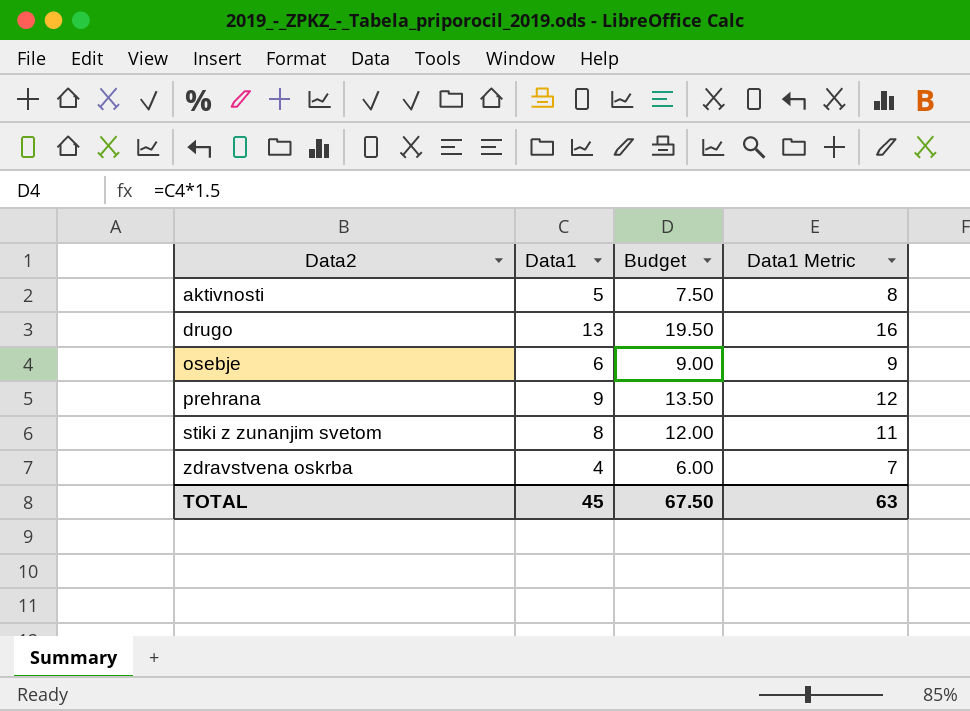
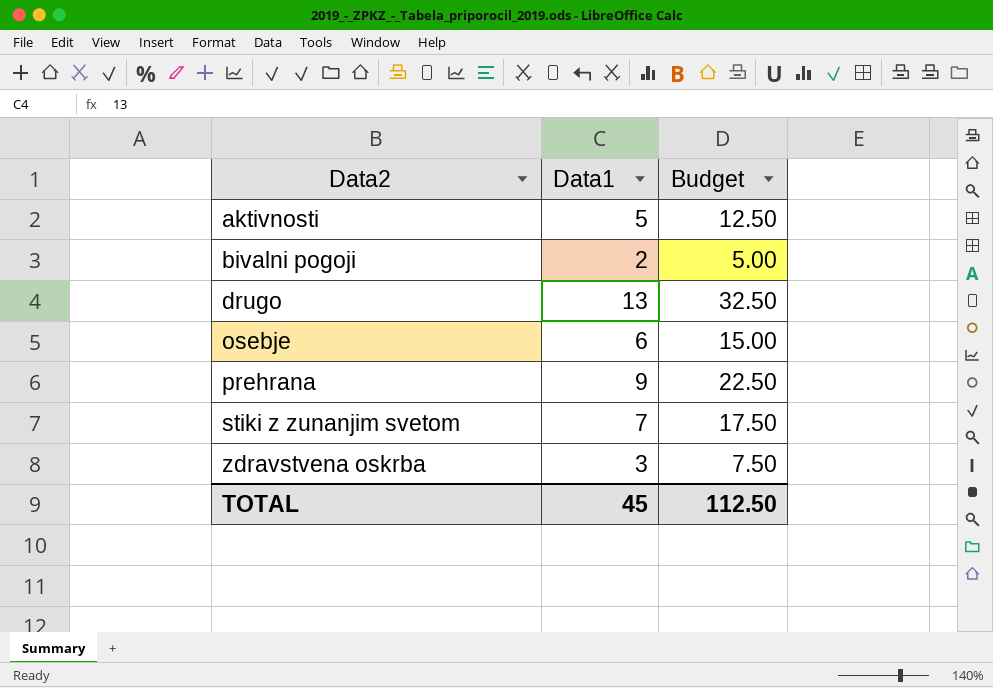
column Data1 Metric | formula: [Data1] + 3 -> none
column Budget | formula: [Data1] * 1.5 -> [Data1] * 2.5
row bivalni pogoji: none -> 2 | 5.00
stiki z zunanjim svetom | Data1: 8 -> 7
zdravstvena oskrba | Data1: 4 -> 3
TOTAL | Budget: 67.50 -> 112.50

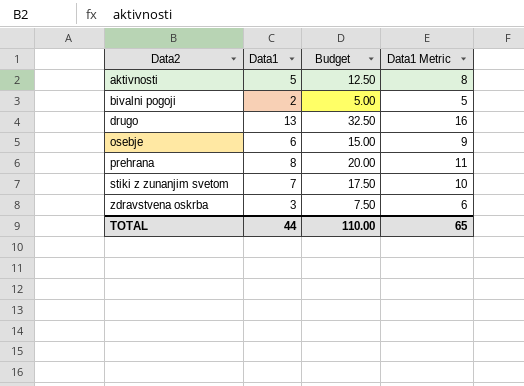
column Data1 Metric | formula: none -> [Data1] + 3
prehrana | Data1: 9 -> 8
prehrana | Budget: 22.50 -> 20.00
TOTAL | Data1: 45 -> 44
TOTAL | Budget: 112.50 -> 110.00

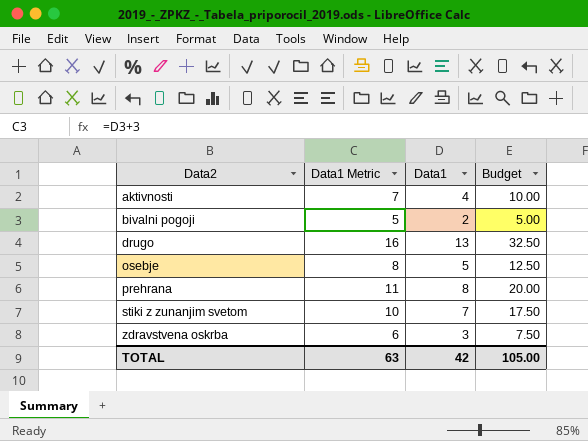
column Data1 Metric | position: 4 -> 2
aktivnosti | Data1 Metric: 8 -> 7
aktivnosti | Data1: 5 -> 4
aktivnosti | Budget: 12.50 -> 10.00
osebje | Data1 Metric: 9 -> 8
osebje | Data1: 6 -> 5
osebje | Budget: 15.00 -> 12.50
TOTAL | Data1 Metric: 65 -> 63
TOTAL | Data1: 44 -> 42
TOTAL | Budget: 110.00 -> 105.00

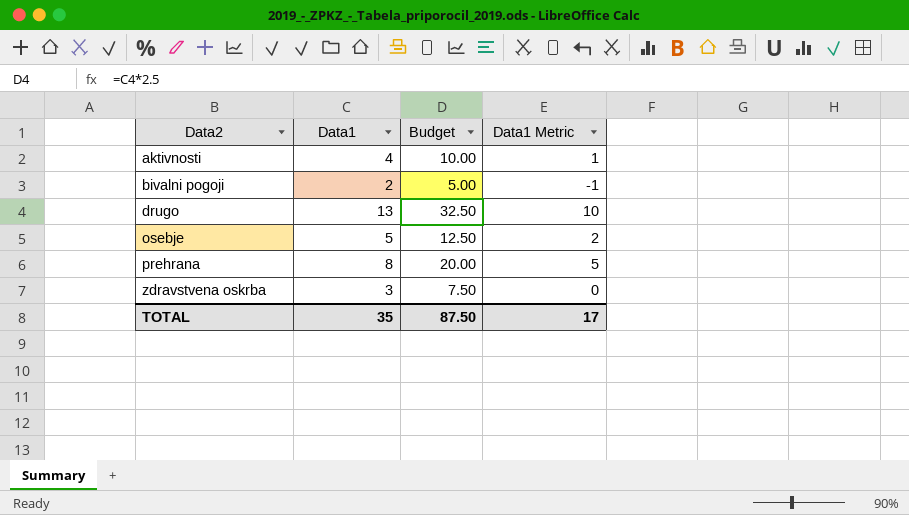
column Data1 Metric | formula: [Data1] + 3 -> [Data1] - 3
column Data1 Metric | position: 2 -> 4
row stiki z zunanjim svetom: 10 | 7 | 17.50 -> none
TOTAL | Data1: 42 -> 35
TOTAL | Budget: 105.00 -> 87.50
TOTAL | Data1 Metric: 63 -> 17

